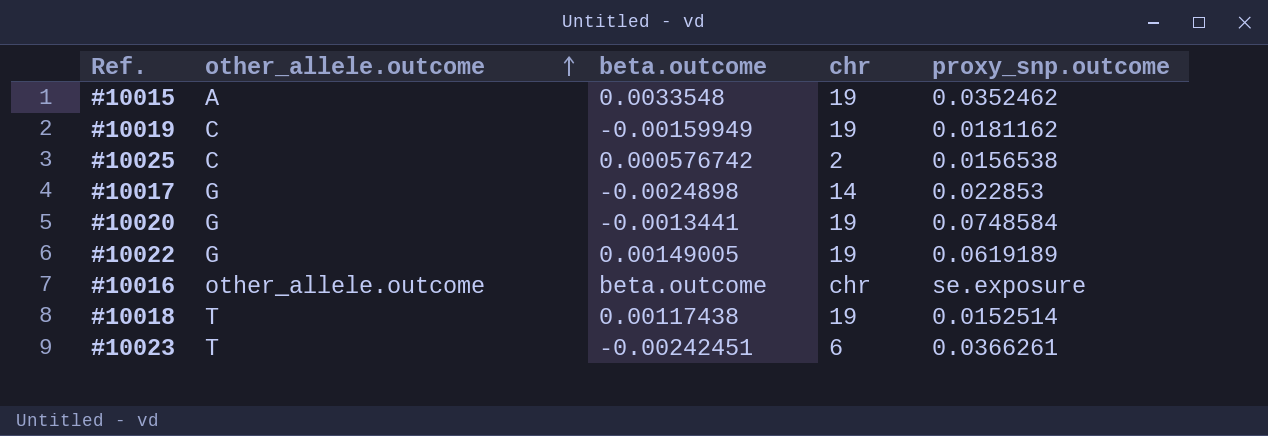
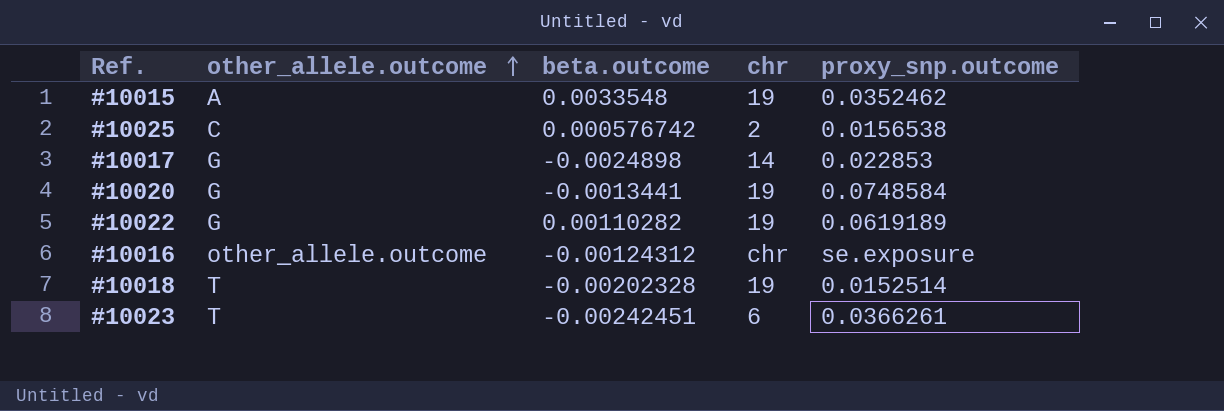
row #10019: C | -0.00159949 | 19 | 0.0181162 -> none
#10022 | beta.outcome: 0.00149005 -> 0.00110282
#10016 | beta.outcome: beta.outcome -> -0.00124312
#10018 | beta.outcome: 0.00117438 -> -0.00202328

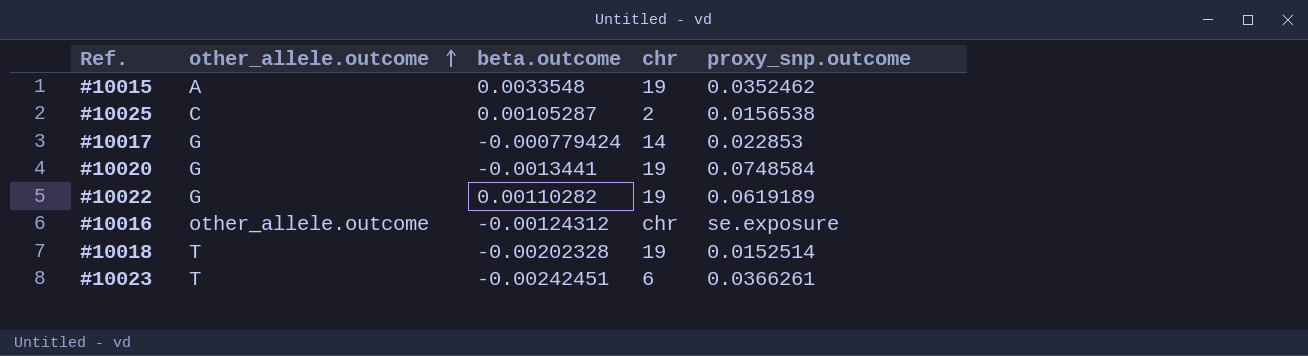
#10025 | beta.outcome: 0.000576742 -> 0.00105287
#10017 | beta.outcome: -0.0024898 -> -0.000779424

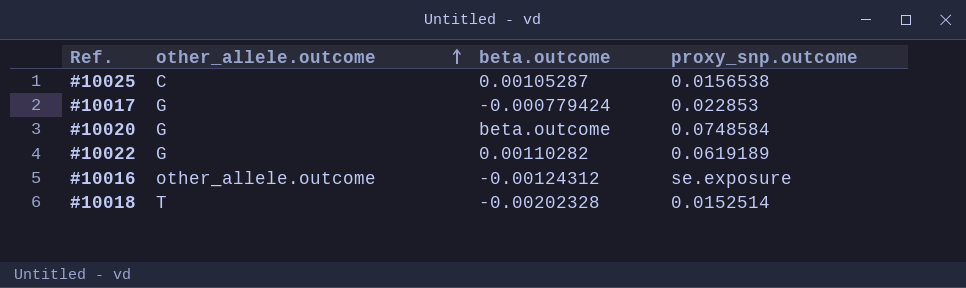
column chr | position: 4 -> none
row #10015: A | 0.0033548 | 19 | 0.0352462 -> none
row #10023: T | -0.00242451 | 6 | 0.0366261 -> none
#10020 | beta.outcome: -0.0013441 -> beta.outcome

